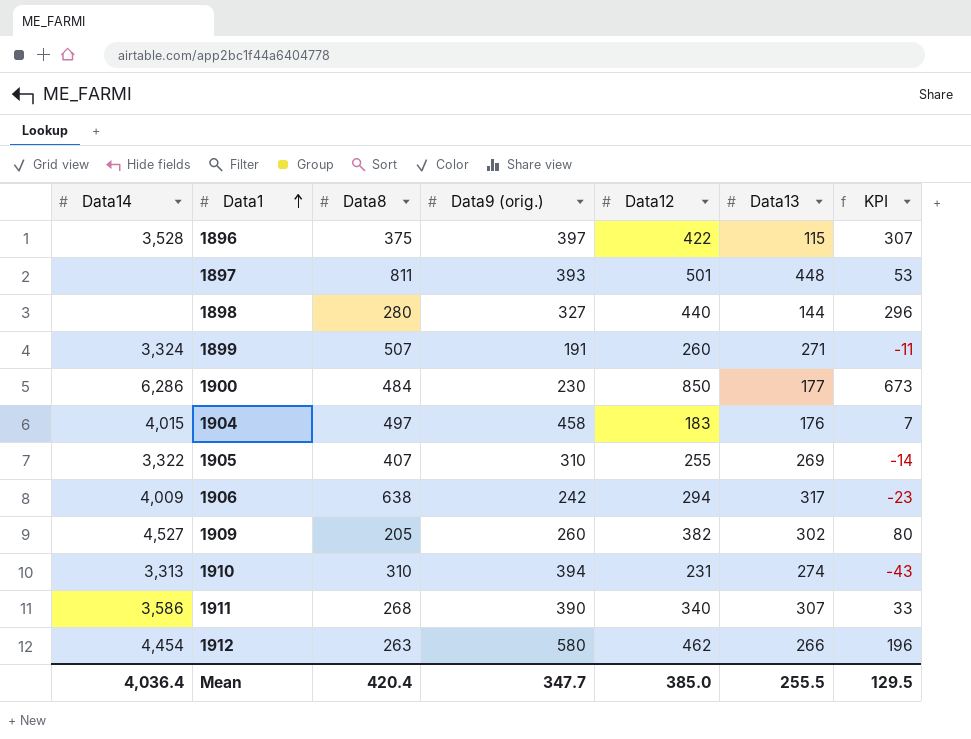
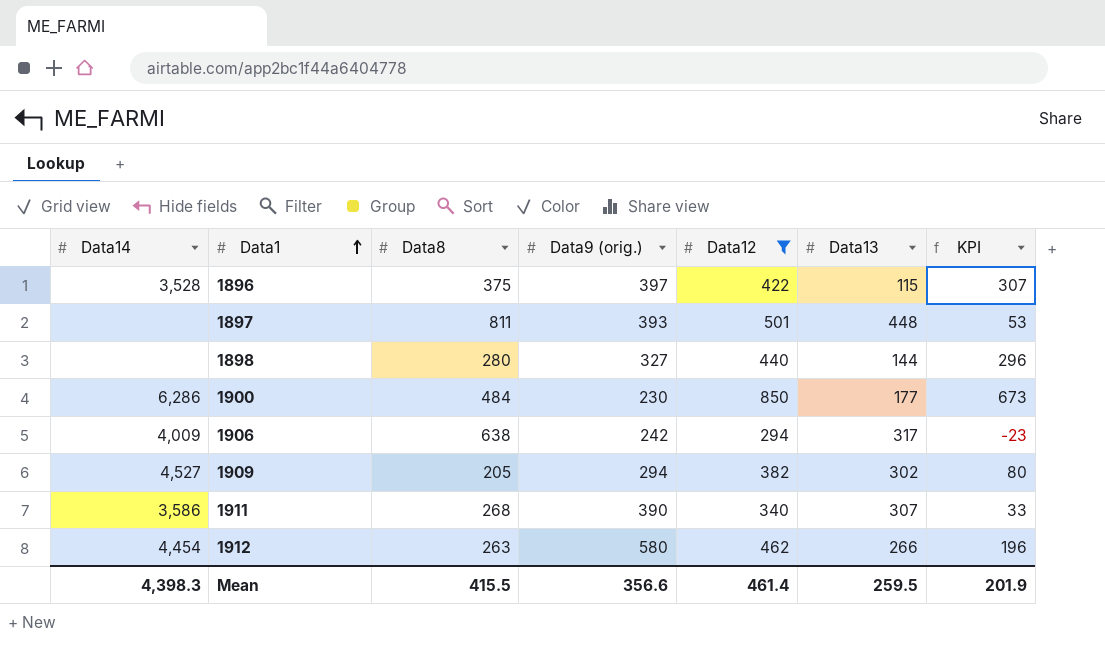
filter: none -> Data12 >= 294
1909 | Data9 (orig.): 260 -> 294
Mean | Data14: 4,036.4 -> 4,398.3
Mean | Data8: 420.4 -> 415.5
Mean | Data9 (orig.): 347.7 -> 356.6
Mean | Data12: 385.0 -> 461.4
Mean | Data13: 255.5 -> 259.5
Mean | KPI: 129.5 -> 201.9

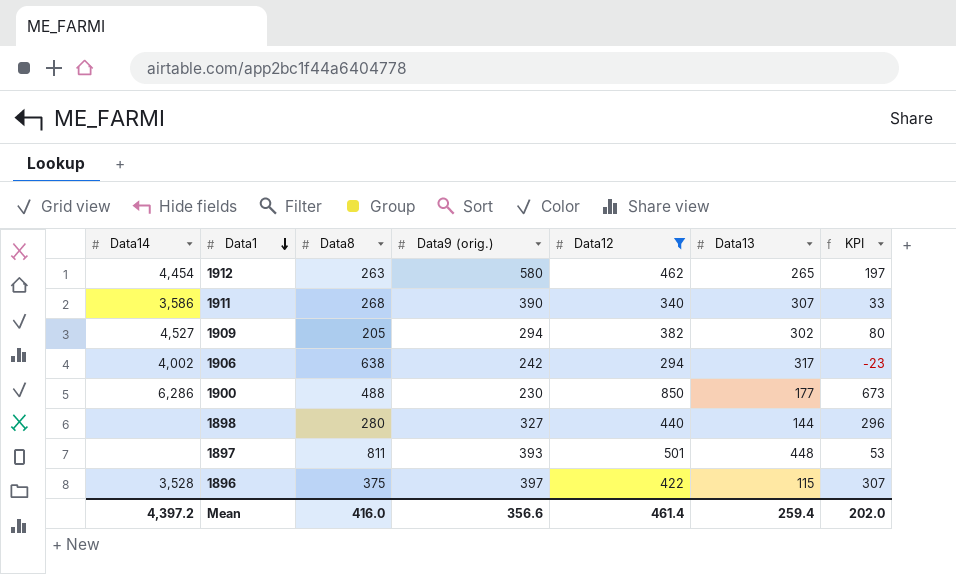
row order: Data1 ascending -> Data1 descending
1912 | Data13: 266 -> 265
1912 | KPI: 196 -> 197
1906 | Data14: 4,009 -> 4,002
1900 | Data8: 484 -> 488
Mean | Data14: 4,398.3 -> 4,397.2
Mean | Data8: 415.5 -> 416.0
Mean | Data13: 259.5 -> 259.4
Mean | KPI: 201.9 -> 202.0

